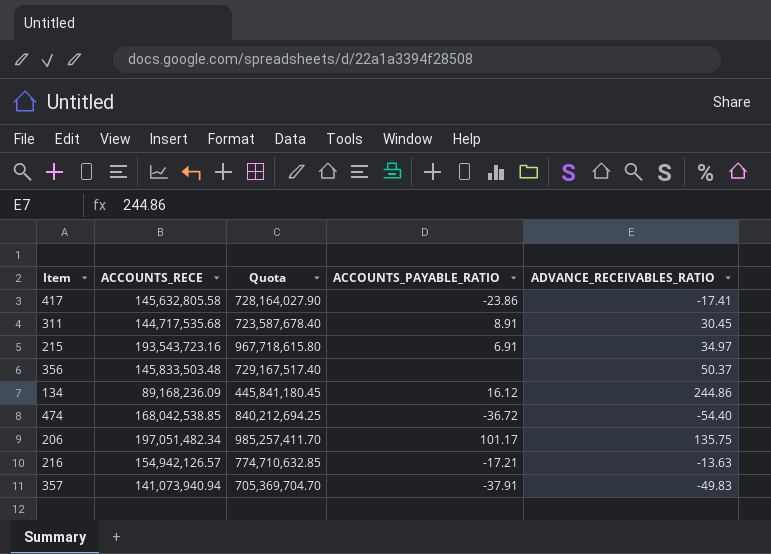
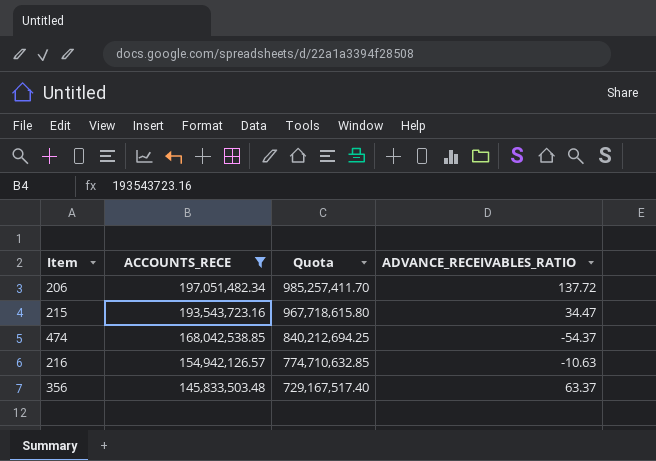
filter: none -> ACCOUNTS_RECE >= 145,833,503.48
row order: none -> ACCOUNTS_RECE descending
column ACCOUNTS_PAYABLE_RATIO | position: 4 -> none
206 | ADVANCE_RECEIVABLES_RATIO: 135.75 -> 137.72
215 | ADVANCE_RECEIVABLES_RATIO: 34.97 -> 34.47
474 | ADVANCE_RECEIVABLES_RATIO: -54.40 -> -54.37
216 | ADVANCE_RECEIVABLES_RATIO: -13.63 -> -10.63
356 | ADVANCE_RECEIVABLES_RATIO: 50.37 -> 63.37

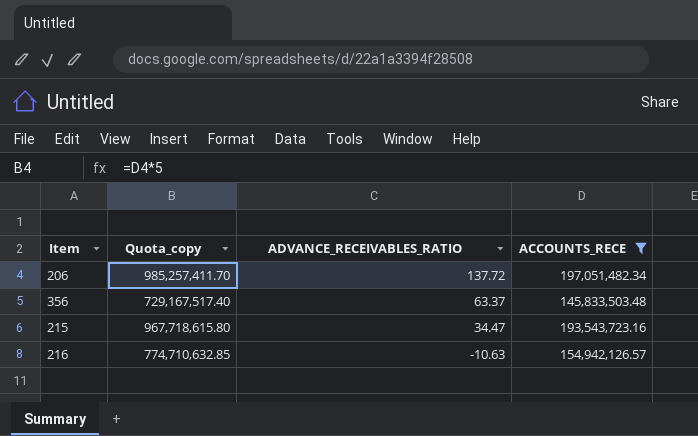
row order: ACCOUNTS_RECE descending -> ADVANCE_RECEIVABLES_RATIO descending
column name: Quota -> Quota_copy
column ACCOUNTS_RECE | position: 2 -> 4
row 474: 168,042,538.85 | 840,212,694.25 | -54.37 -> none

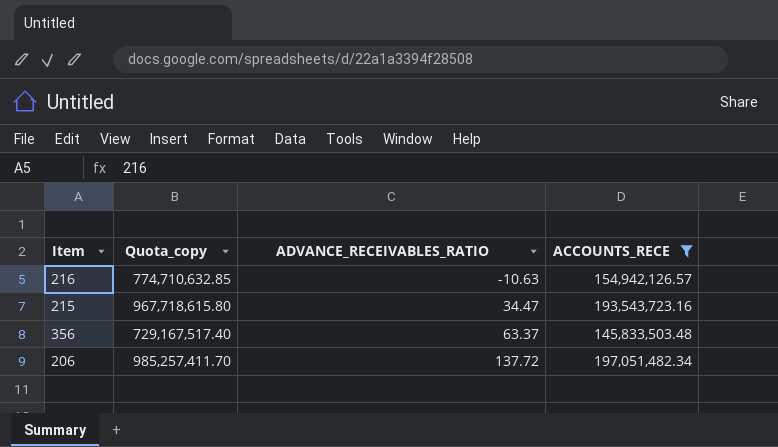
row order: ADVANCE_RECEIVABLES_RATIO descending -> ADVANCE_RECEIVABLES_RATIO ascending

